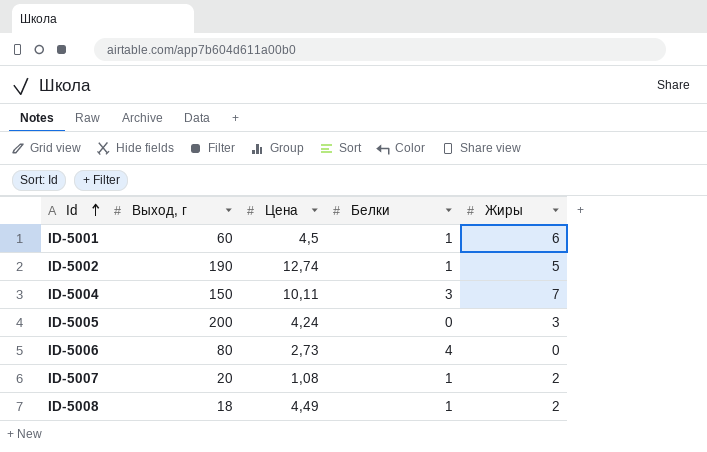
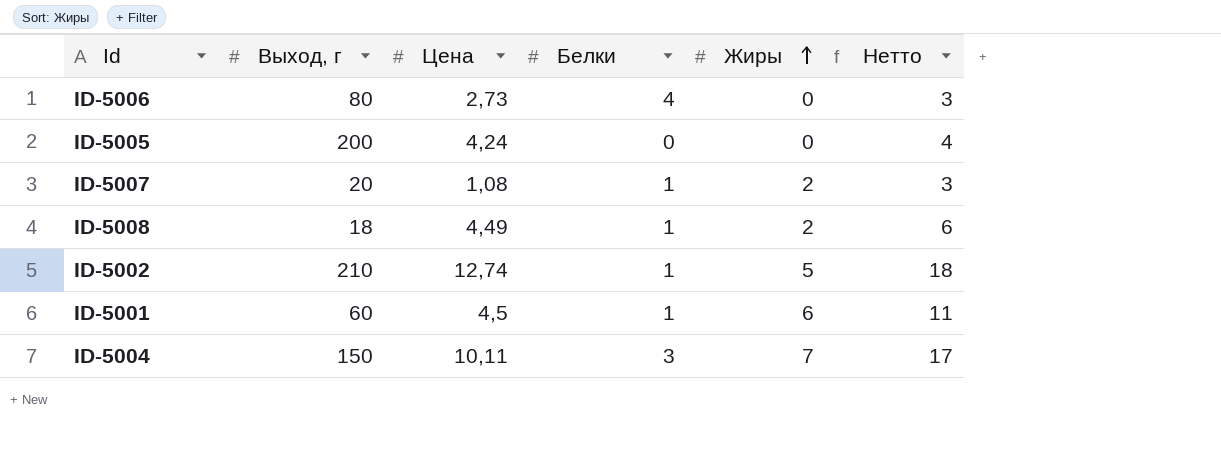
row order: Id ascending -> Жиры ascending
column Нетто | formula: none -> [Цена] + [Жиры]
ID-5005 | Жиры: 3 -> 0
ID-5002 | Выход, г: 190 -> 210

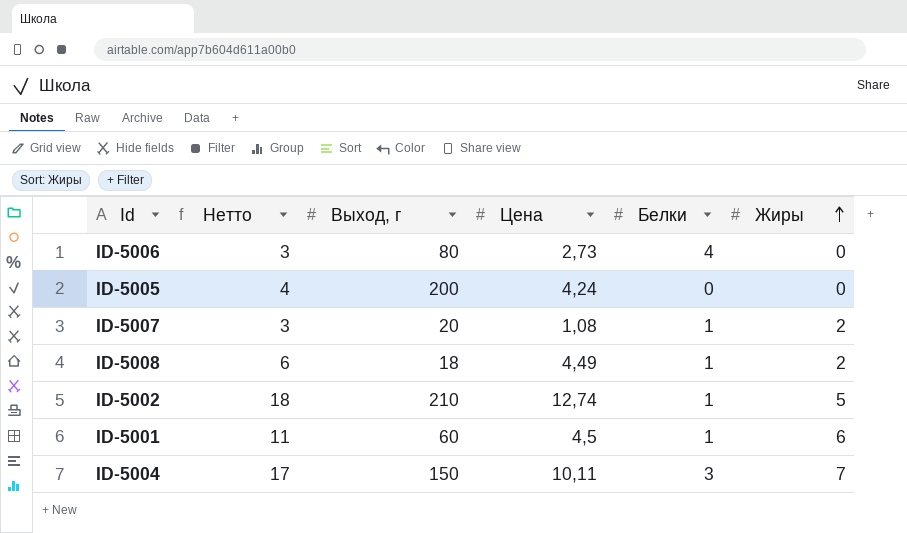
column Нетто | position: 6 -> 2

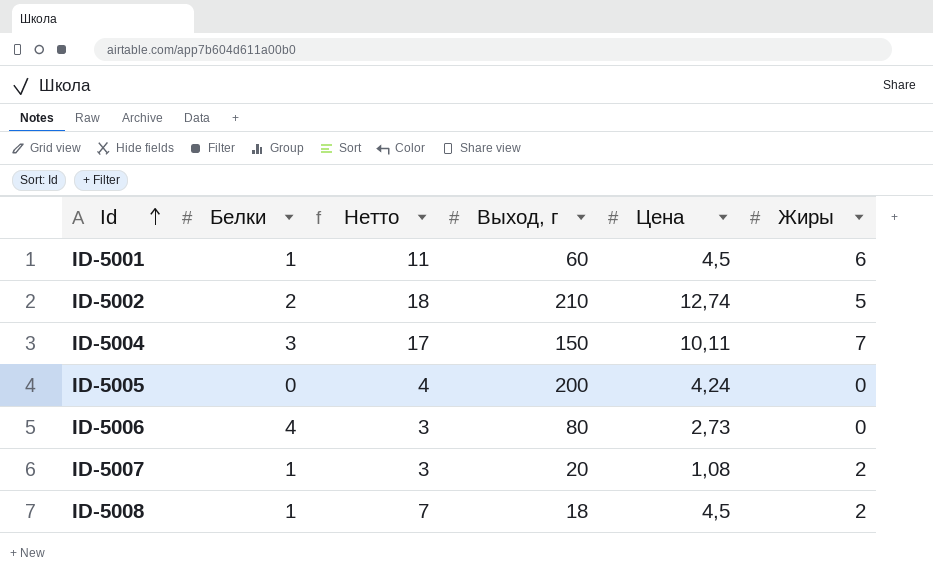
row order: Жиры ascending -> Id ascending
column Белки | position: 5 -> 2
ID-5002 | Белки: 1 -> 2
ID-5008 | Нетто: 6 -> 7
ID-5008 | Цена: 4,49 -> 4,5

